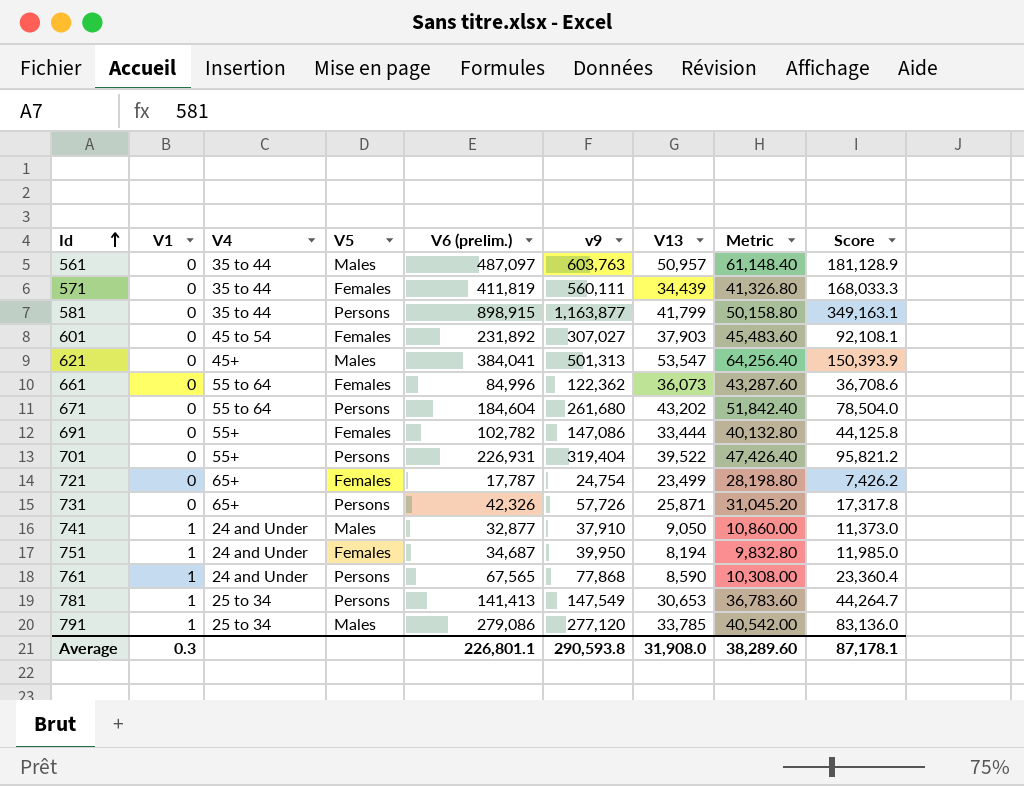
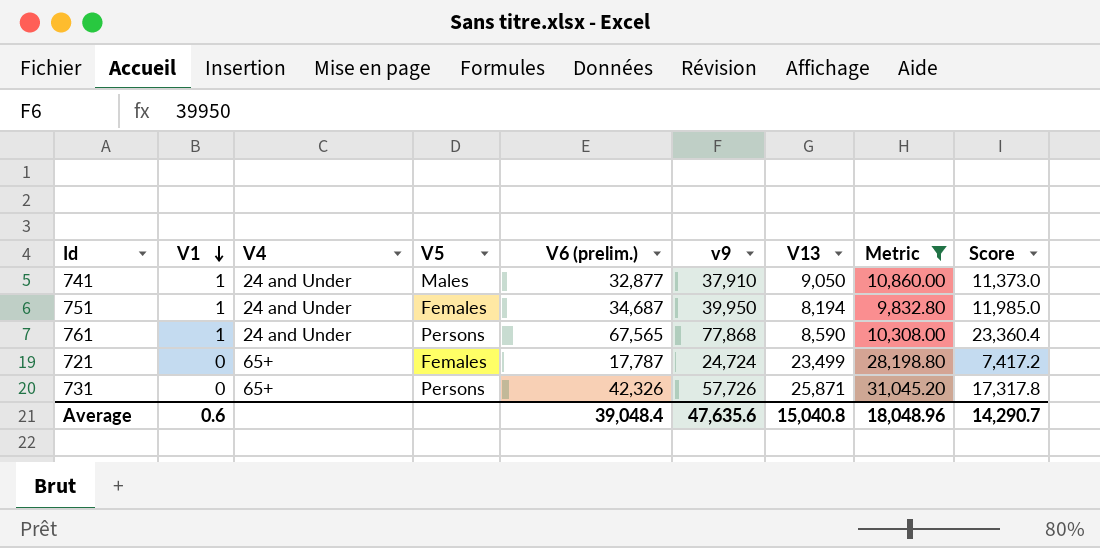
filter: none -> Metric <= 31,045.20
row order: Id ascending -> V1 descending
721 | v9: 24,754 -> 24,724
721 | Score: 7,426.2 -> 7,417.2
Average | V1: 0.3 -> 0.6
Average | V6 (prelim.): 226,801.1 -> 39,048.4
Average | v9: 290,593.8 -> 47,635.6
Average | V13: 31,908.0 -> 15,040.8
Average | Metric: 38,289.60 -> 18,048.96
Average | Score: 87,178.1 -> 14,290.7

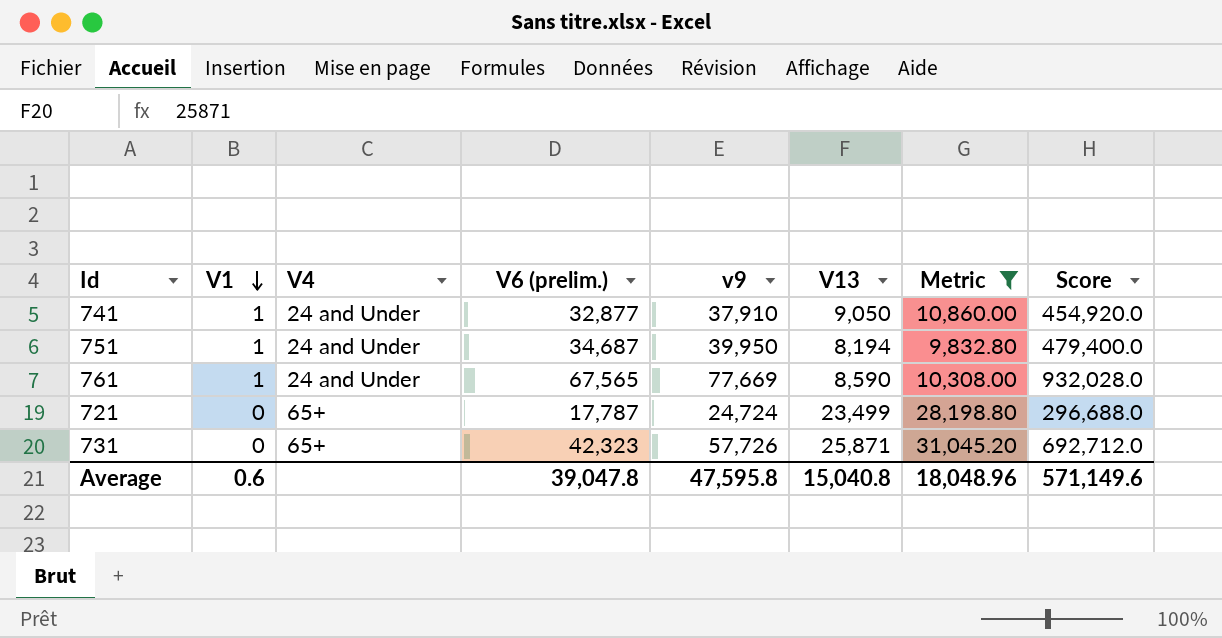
column V5 | position: 4 -> none
column Score | formula: [v9] * 0.3 -> [v9] * 12
761 | v9: 77,868 -> 77,669
731 | V6 (prelim.): 42,326 -> 42,323
Average | V6 (prelim.): 39,048.4 -> 39,047.8
Average | v9: 47,635.6 -> 47,595.8
Average | Score: 14,290.7 -> 571,149.6

